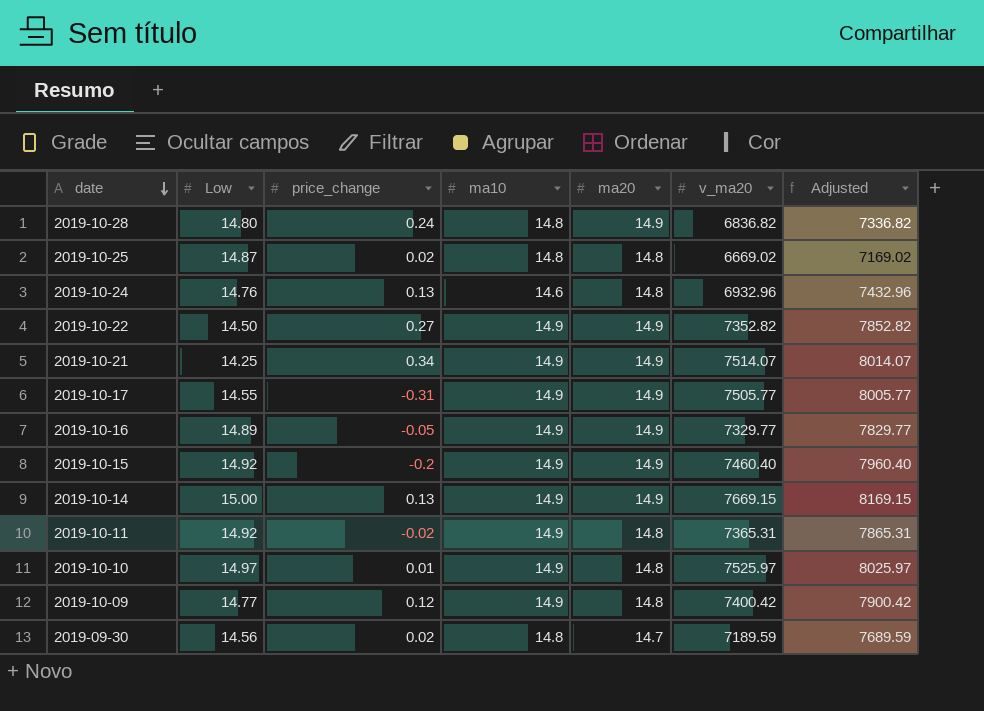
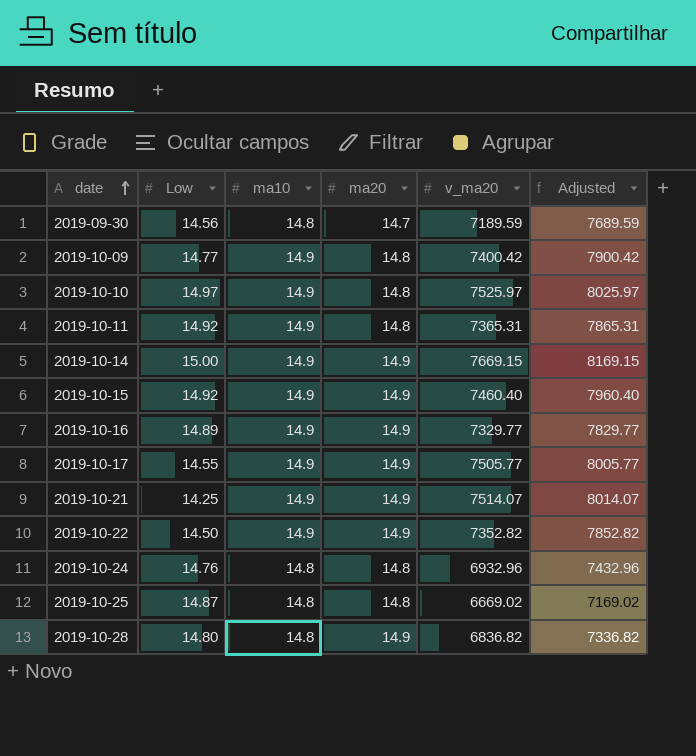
row order: date descending -> date ascending
column price_change | position: 3 -> none
2019-10-24 | ma10: 14.6 -> 14.8

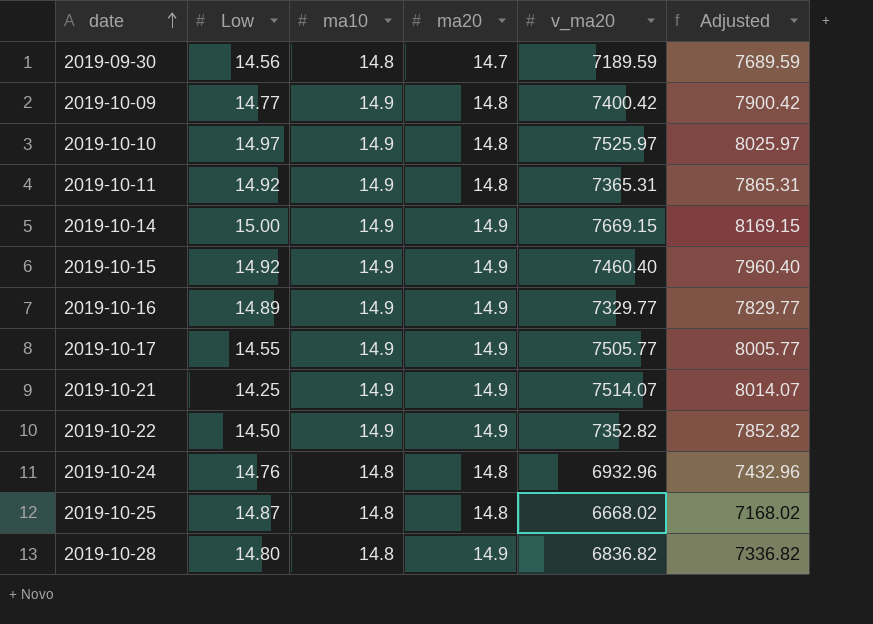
2019-10-25 | v_ma20: 6669.02 -> 6668.02
2019-10-25 | Adjusted: 7169.02 -> 7168.02

